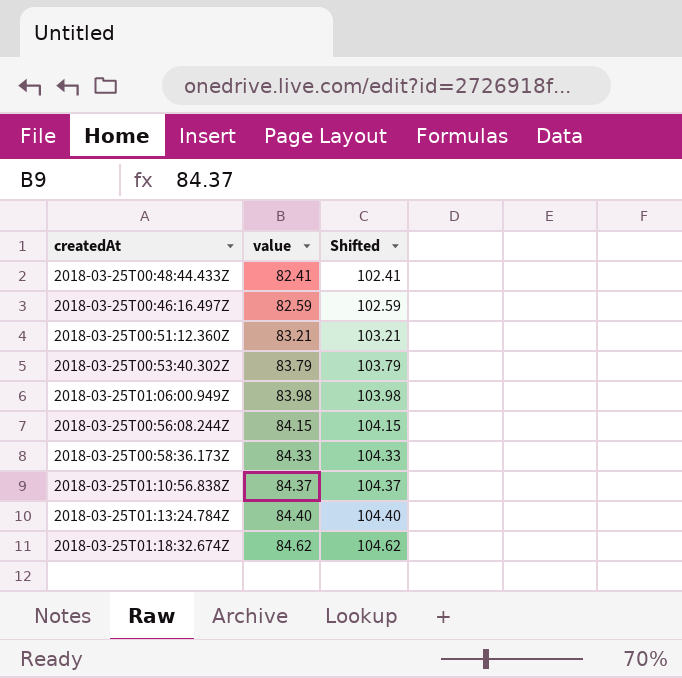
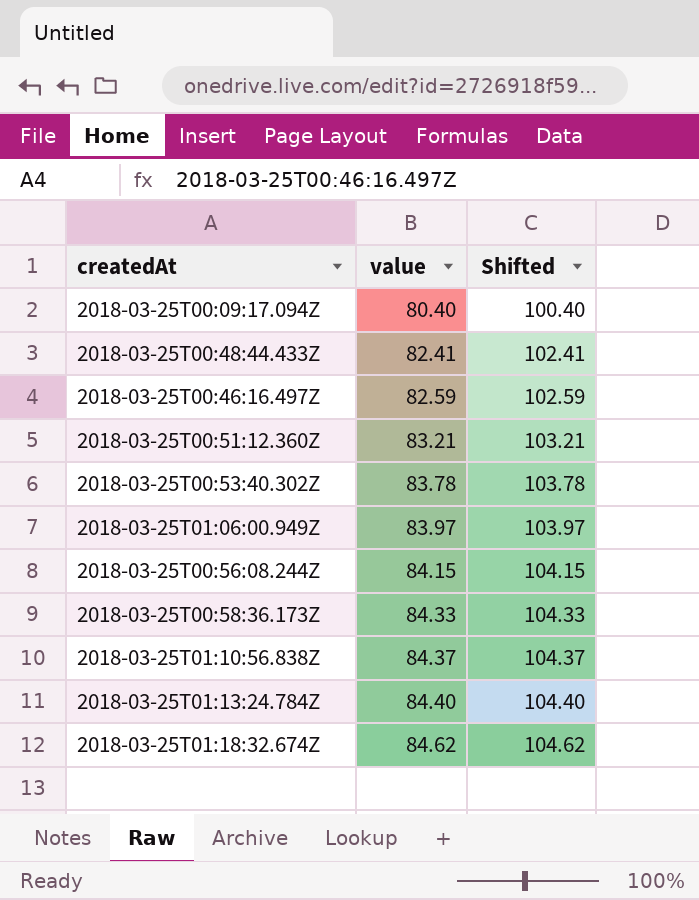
row 2018-03-25T00:09:17.094Z: none -> 80.40 | 100.40
2018-03-25T00:53:40.302Z | value: 83.79 -> 83.78
2018-03-25T00:53:40.302Z | Shifted: 103.79 -> 103.78
2018-03-25T01:06:00.949Z | value: 83.98 -> 83.97
2018-03-25T01:06:00.949Z | Shifted: 103.98 -> 103.97

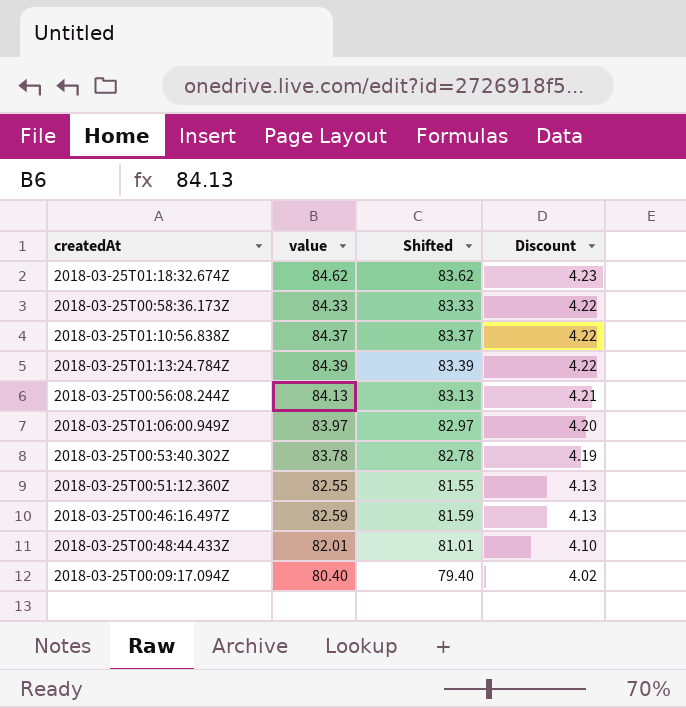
row order: value ascending -> Discount descending
column Shifted | formula: [value] + 20 -> [value] - 1
column Discount | formula: none -> [value] * 0.05
2018-03-25T01:13:24.784Z | value: 84.40 -> 84.39
2018-03-25T00:56:08.244Z | value: 84.15 -> 84.13
2018-03-25T00:51:12.360Z | value: 83.21 -> 82.55
2018-03-25T00:48:44.433Z | value: 82.41 -> 82.01

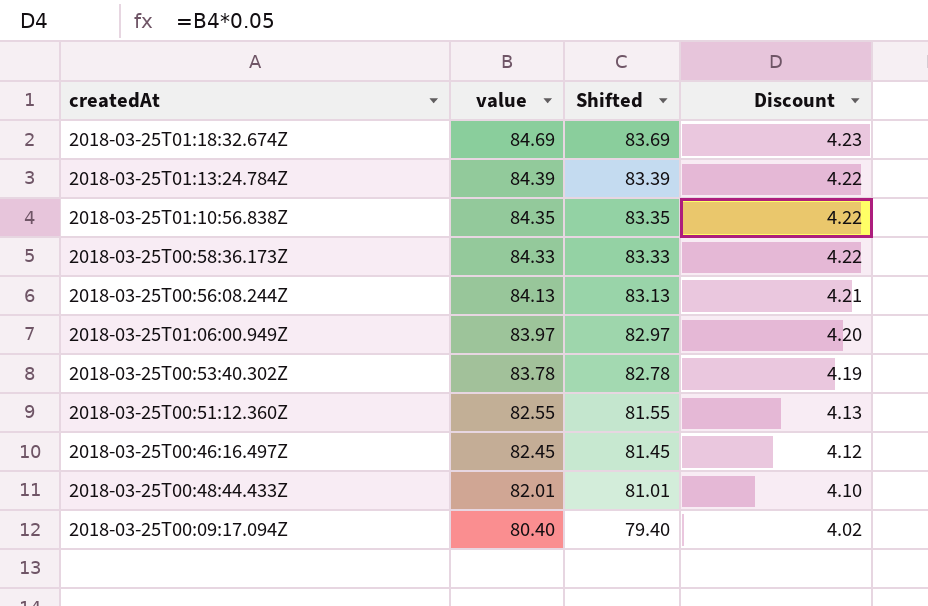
row order: Discount descending -> value descending
2018-03-25T01:18:32.674Z | value: 84.62 -> 84.69
2018-03-25T01:18:32.674Z | Shifted: 83.62 -> 83.69
2018-03-25T01:10:56.838Z | value: 84.37 -> 84.35
2018-03-25T01:10:56.838Z | Shifted: 83.37 -> 83.35
2018-03-25T00:46:16.497Z | value: 82.59 -> 82.45
2018-03-25T00:46:16.497Z | Shifted: 81.59 -> 81.45
2018-03-25T00:46:16.497Z | Discount: 4.13 -> 4.12

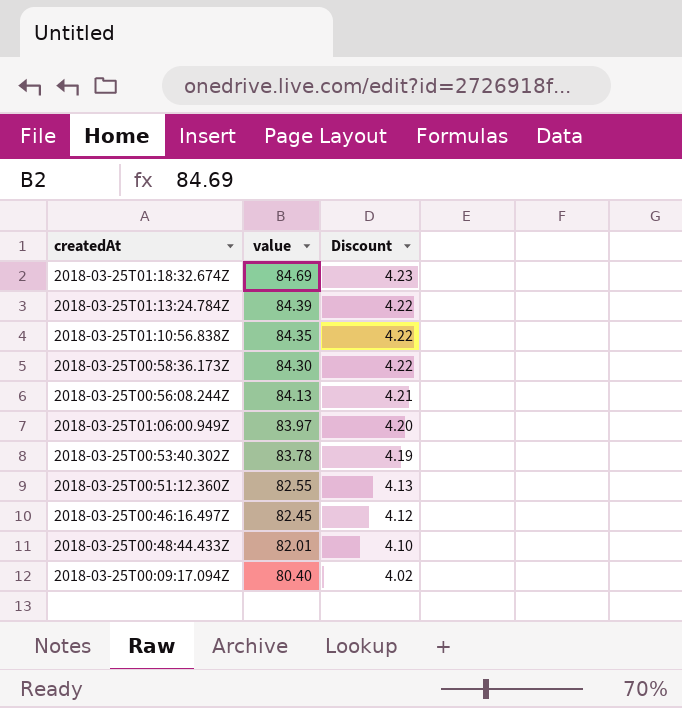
column Shifted | formula: [value] - 1 -> none
2018-03-25T00:58:36.173Z | value: 84.33 -> 84.30

